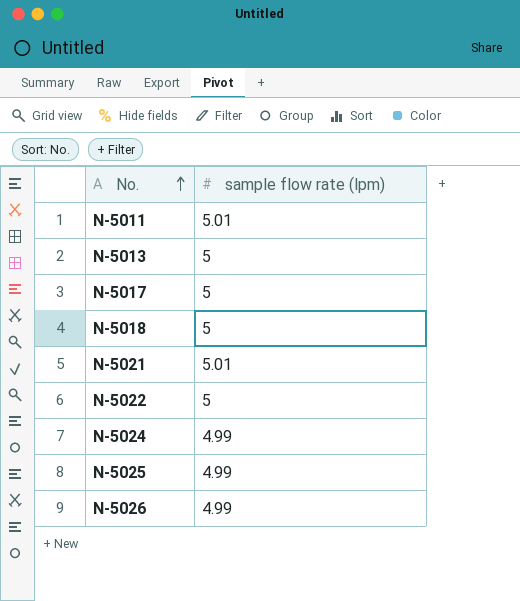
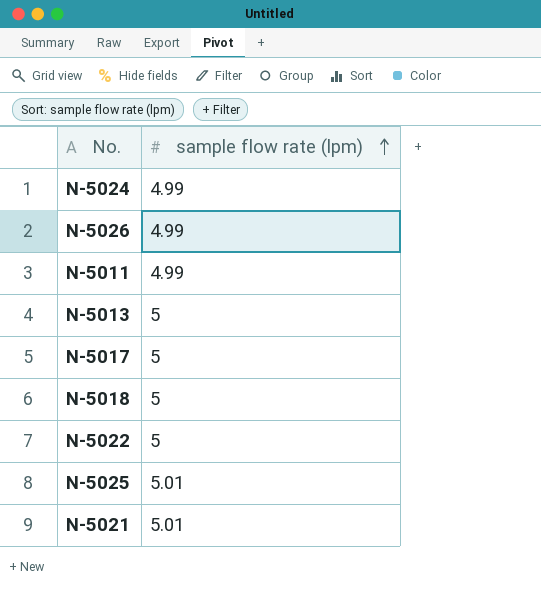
row order: No. ascending -> sample flow rate (lpm) ascending
N-5011 | sample flow rate (lpm): 5.01 -> 4.99
N-5025 | sample flow rate (lpm): 4.99 -> 5.01

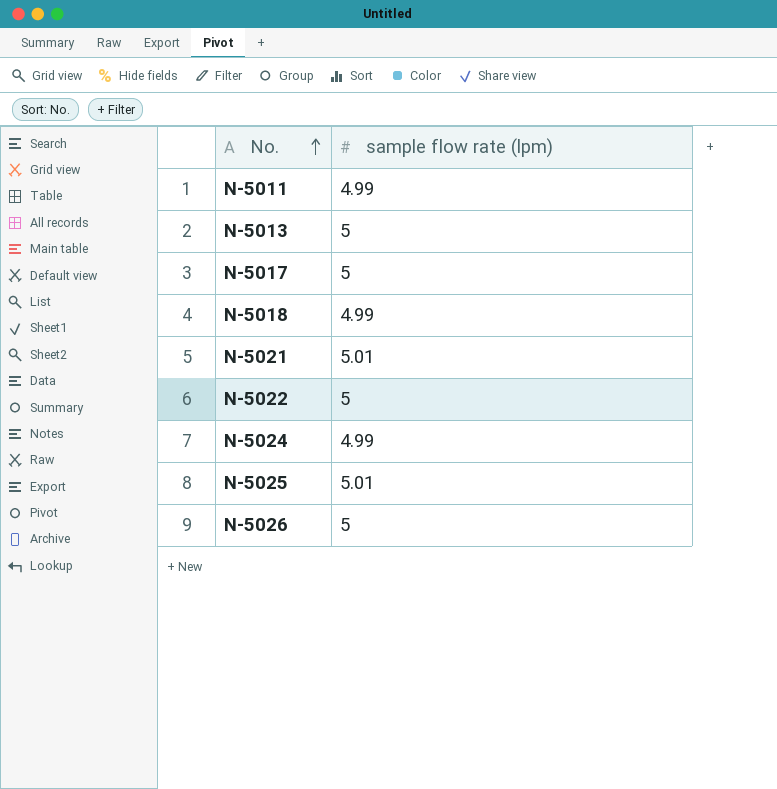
row order: sample flow rate (lpm) ascending -> No. ascending
N-5018 | sample flow rate (lpm): 5 -> 4.99
N-5026 | sample flow rate (lpm): 4.99 -> 5

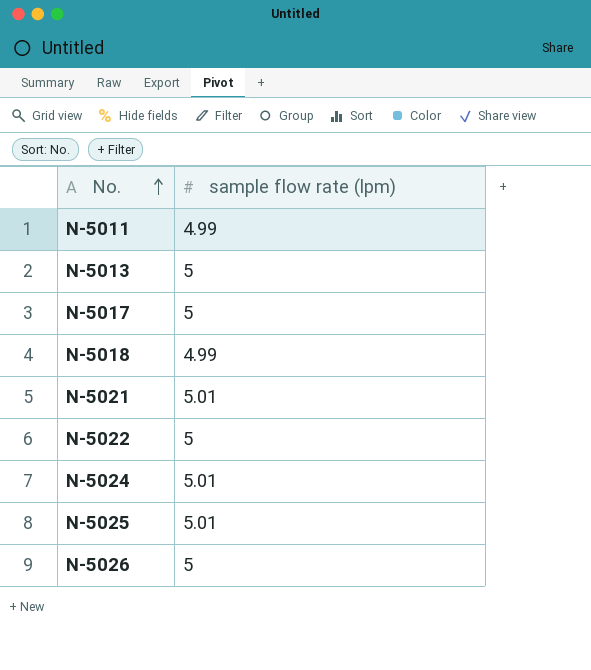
N-5024 | sample flow rate (lpm): 4.99 -> 5.01

